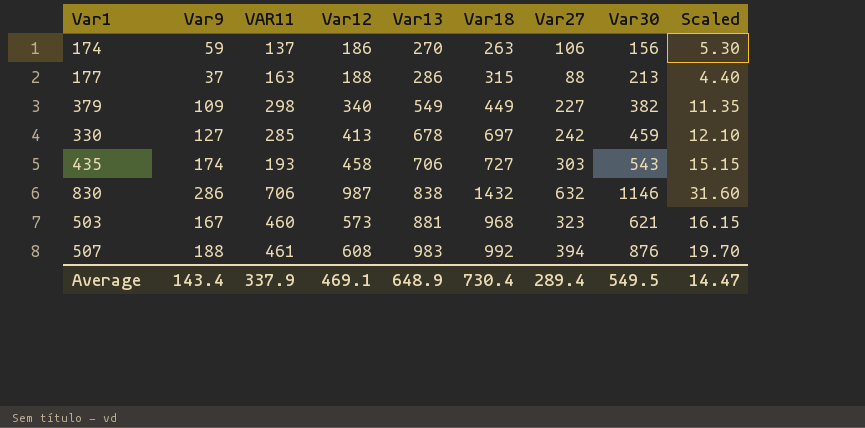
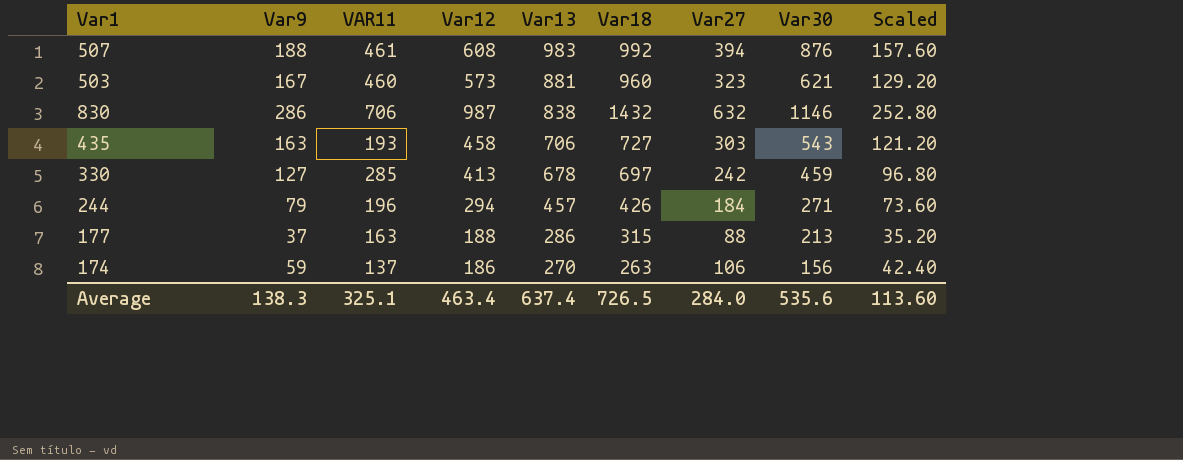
row order: Var13 ascending -> Var13 descending
column Scaled | formula: [Var27] * 0.05 -> [Var27] * 0.4
row 379: 109 | 298 | 340 | 549 | 449 | 227 | 382 | 11.35 -> none
503 | Var18: 968 -> 960
435 | Var9: 174 -> 163
row 244: none -> 79 | 196 | 294 | 457 | 426 | 184 | 271 | 73.60
Average | Var9: 143.4 -> 138.3
Average | VAR11: 337.9 -> 325.1
Average | Var12: 469.1 -> 463.4
Average | Var13: 648.9 -> 637.4
Average | Var18: 730.4 -> 726.5
Average | Var27: 289.4 -> 284.0
Average | Var30: 549.5 -> 535.6
Average | Scaled: 14.47 -> 113.60

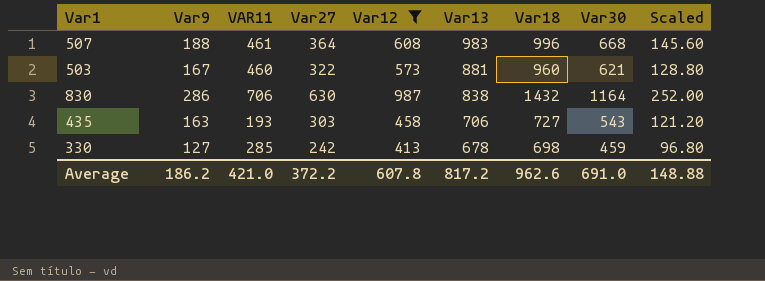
filter: none -> Var12 >= 413
column Var27 | position: 7 -> 4
507 | Var27: 394 -> 364
507 | Var18: 992 -> 996
507 | Var30: 876 -> 668
507 | Scaled: 157.60 -> 145.60
503 | Var27: 323 -> 322
503 | Scaled: 129.20 -> 128.80
830 | Var27: 632 -> 630
830 | Var30: 1146 -> 1164
830 | Scaled: 252.80 -> 252.00
330 | Var18: 697 -> 698
Average | Var9: 138.3 -> 186.2
Average | VAR11: 325.1 -> 421.0
Average | Var27: 284.0 -> 372.2
Average | Var12: 463.4 -> 607.8
Average | Var13: 637.4 -> 817.2
Average | Var18: 726.5 -> 962.6
Average | Var30: 535.6 -> 691.0
Average | Scaled: 113.60 -> 148.88

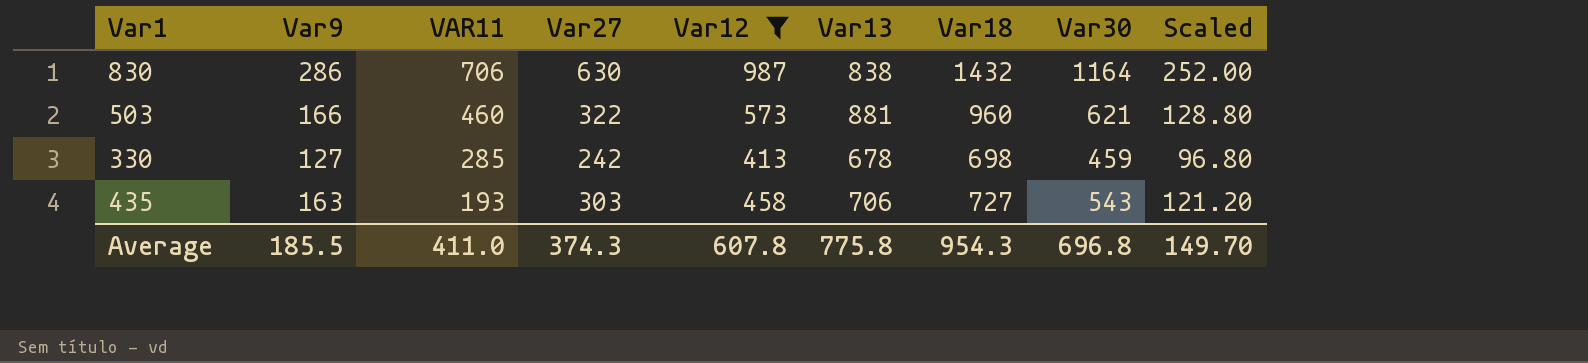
row order: Var13 descending -> VAR11 descending
row 507: 188 | 461 | 364 | 608 | 983 | 996 | 668 | 145.60 -> none
503 | Var9: 167 -> 166
Average | Var9: 186.2 -> 185.5
Average | VAR11: 421.0 -> 411.0
Average | Var27: 372.2 -> 374.3
Average | Var13: 817.2 -> 775.8
Average | Var18: 962.6 -> 954.3
Average | Var30: 691.0 -> 696.8
Average | Scaled: 148.88 -> 149.70

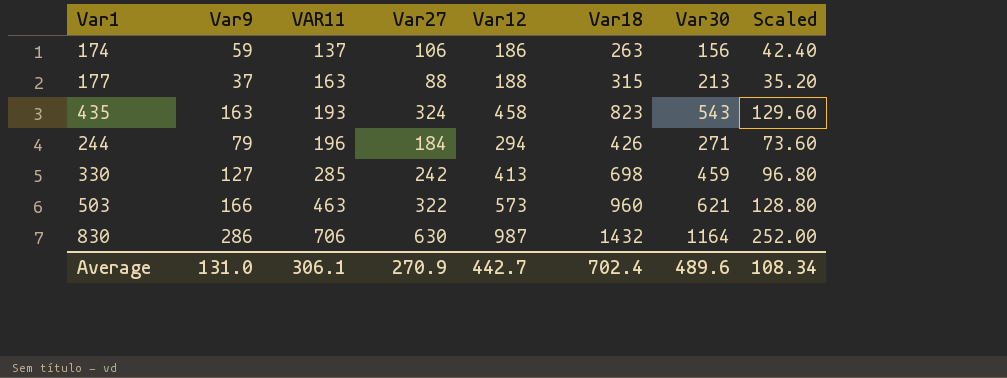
filter: Var12 >= 413 -> none
row order: VAR11 descending -> VAR11 ascending
column Var13 | position: 6 -> none
435 | Var27: 303 -> 324
435 | Var18: 727 -> 823
435 | Scaled: 121.20 -> 129.60
503 | VAR11: 460 -> 463
Average | Var9: 185.5 -> 131.0
Average | VAR11: 411.0 -> 306.1
Average | Var27: 374.3 -> 270.9
Average | Var12: 607.8 -> 442.7
Average | Var18: 954.3 -> 702.4
Average | Var30: 696.8 -> 489.6
Average | Scaled: 149.70 -> 108.34

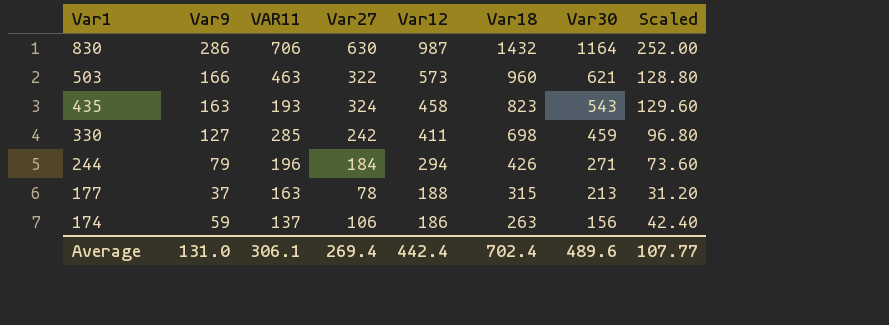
row order: VAR11 ascending -> Var1 descending
330 | Var12: 413 -> 411
177 | Var27: 88 -> 78
177 | Scaled: 35.20 -> 31.20
Average | Var27: 270.9 -> 269.4
Average | Var12: 442.7 -> 442.4
Average | Scaled: 108.34 -> 107.77

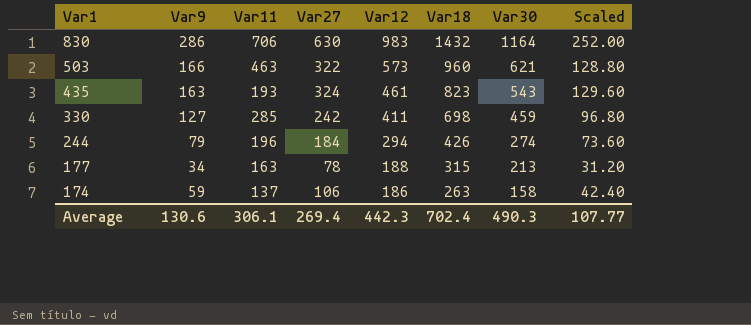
column name: VAR11 -> Var11
830 | Var12: 987 -> 983
435 | Var12: 458 -> 461
244 | Var30: 271 -> 274
177 | Var9: 37 -> 34
174 | Var30: 156 -> 158
Average | Var9: 131.0 -> 130.6
Average | Var12: 442.4 -> 442.3
Average | Var30: 489.6 -> 490.3

